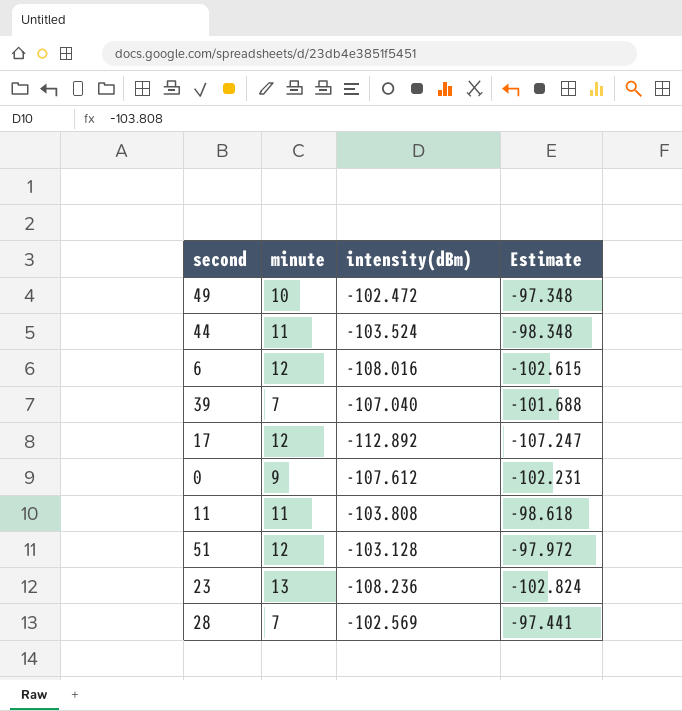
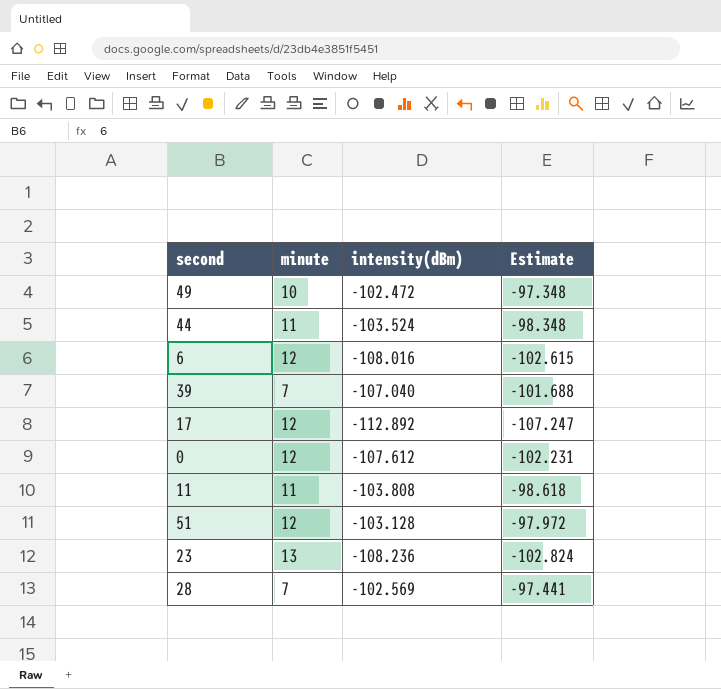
0 | minute: 9 -> 12

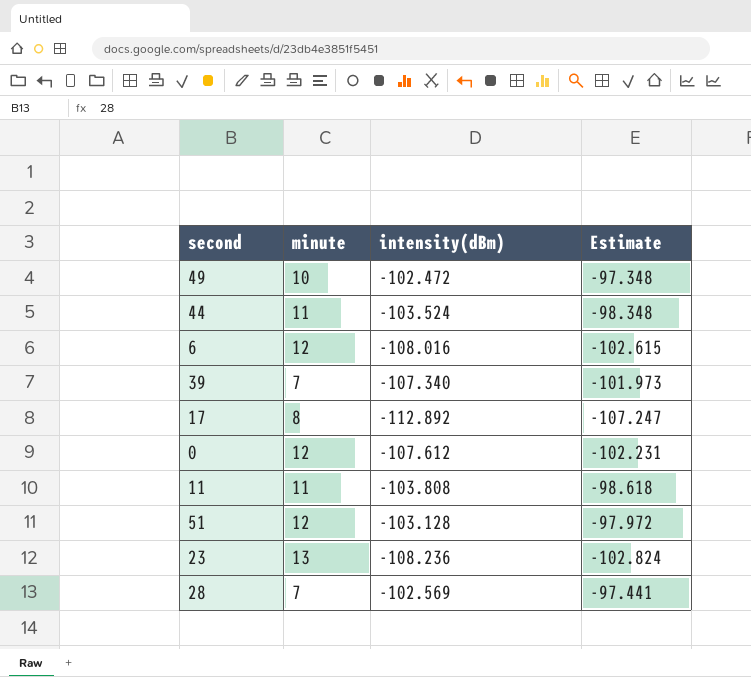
39 | intensity(dBm): -107.040 -> -107.340
39 | Estimate: -101.688 -> -101.973
17 | minute: 12 -> 8

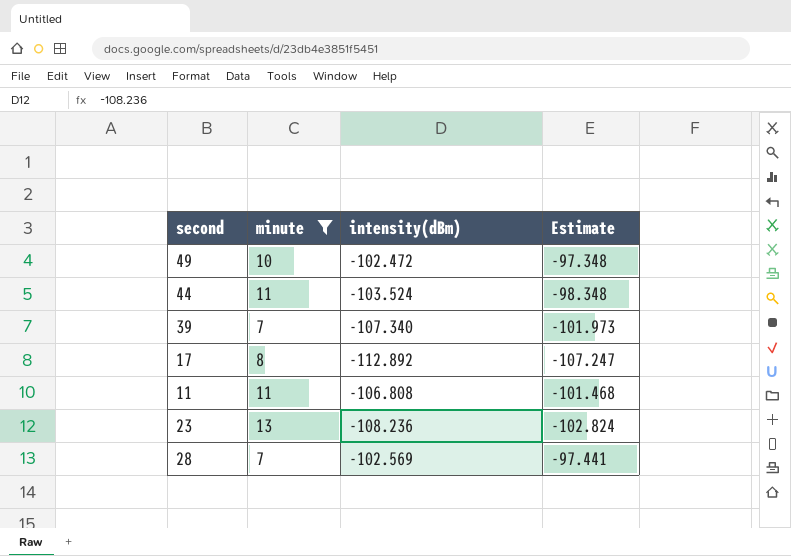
filter: none -> minute != 12
11 | intensity(dBm): -103.808 -> -106.808
11 | Estimate: -98.618 -> -101.468

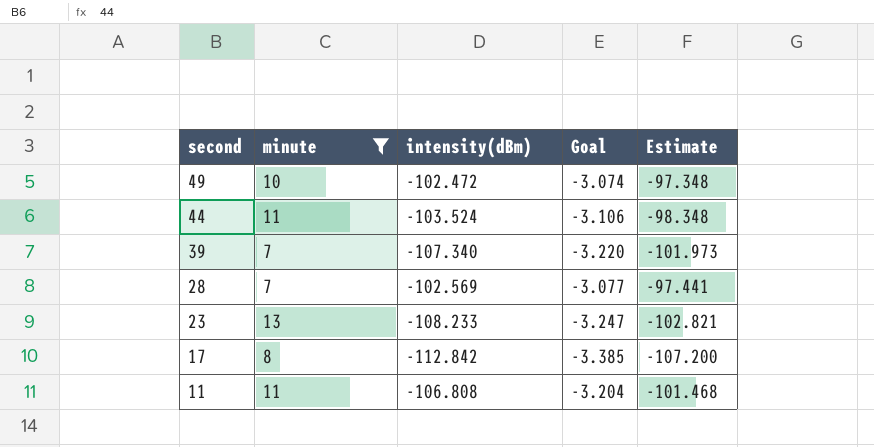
row order: none -> second descending
column Goal | formula: none -> [intensity(dBm)] * 0.03
23 | intensity(dBm): -108.236 -> -108.233
23 | Estimate: -102.824 -> -102.821
17 | intensity(dBm): -112.892 -> -112.842
17 | Estimate: -107.247 -> -107.200

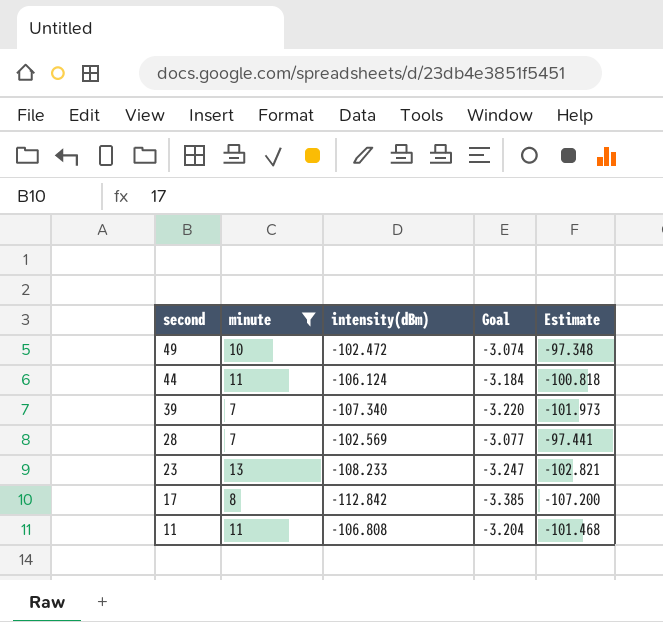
44 | intensity(dBm): -103.524 -> -106.124
44 | Goal: -3.106 -> -3.184
44 | Estimate: -98.348 -> -100.818

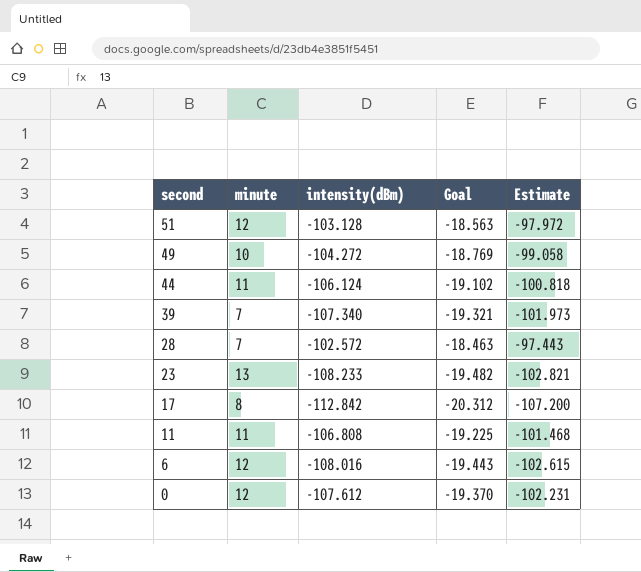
filter: minute != 12 -> none
column Goal | formula: [intensity(dBm)] * 0.03 -> [intensity(dBm)] * 0.18
49 | intensity(dBm): -102.472 -> -104.272
49 | Estimate: -97.348 -> -99.058
28 | intensity(dBm): -102.569 -> -102.572
28 | Estimate: -97.441 -> -97.443

